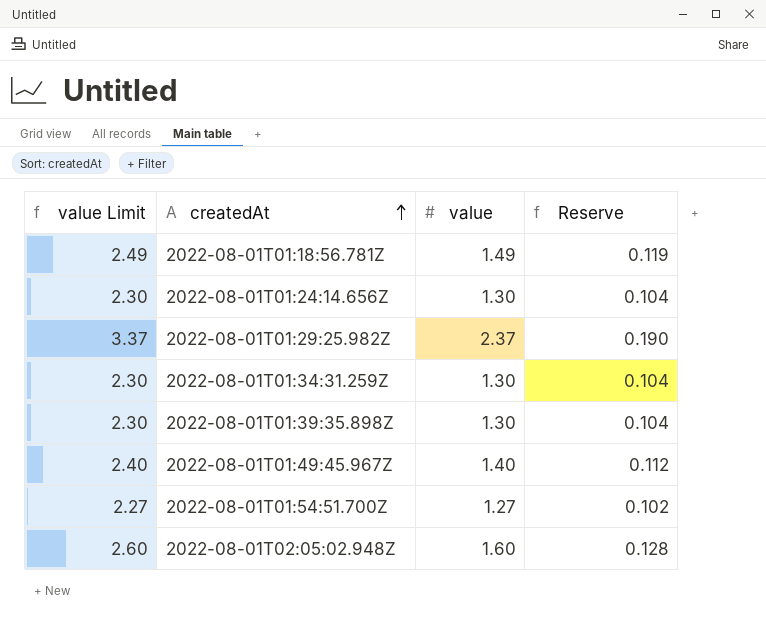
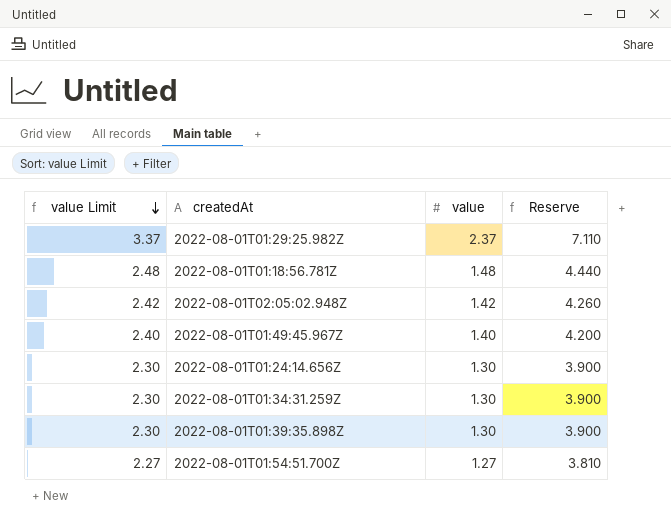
row order: createdAt ascending -> value Limit descending
column Reserve | formula: [value] * 0.08 -> [value] * 3
2022-08-01T01:18:56.781Z | value Limit: 2.49 -> 2.48
2022-08-01T01:18:56.781Z | value: 1.49 -> 1.48
2022-08-01T02:05:02.948Z | value Limit: 2.60 -> 2.42
2022-08-01T02:05:02.948Z | value: 1.60 -> 1.42

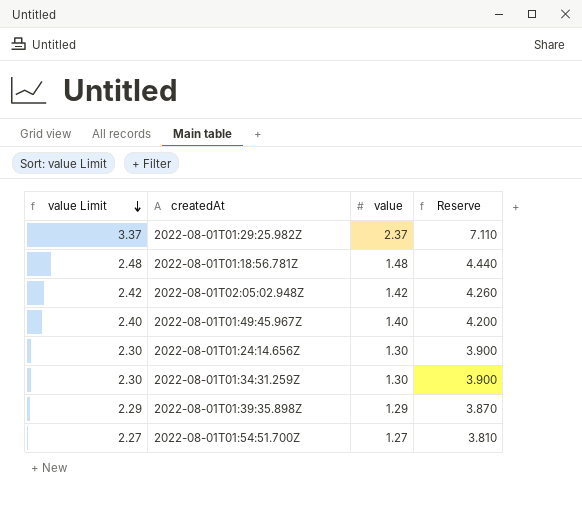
2022-08-01T01:39:35.898Z | value Limit: 2.30 -> 2.29
2022-08-01T01:39:35.898Z | value: 1.30 -> 1.29
2022-08-01T01:39:35.898Z | Reserve: 3.900 -> 3.870

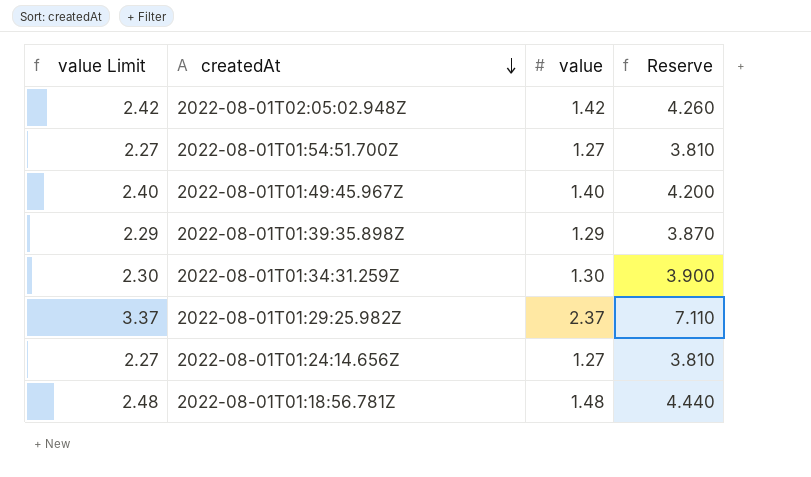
row order: value Limit descending -> createdAt descending
2022-08-01T01:24:14.656Z | value Limit: 2.30 -> 2.27
2022-08-01T01:24:14.656Z | value: 1.30 -> 1.27
2022-08-01T01:24:14.656Z | Reserve: 3.900 -> 3.810

